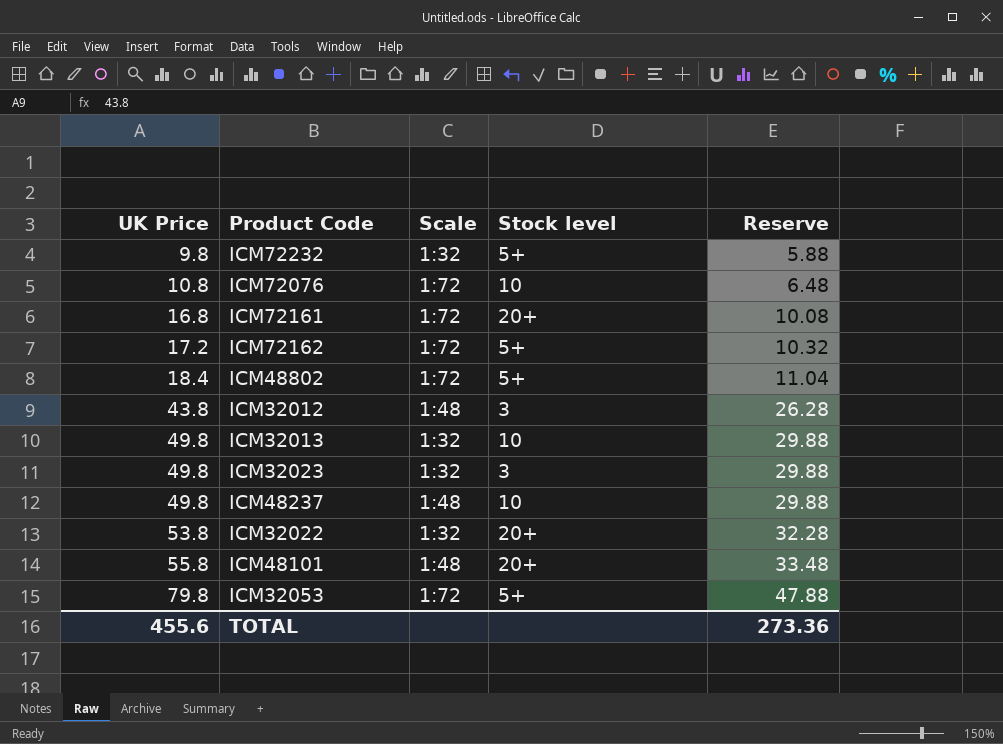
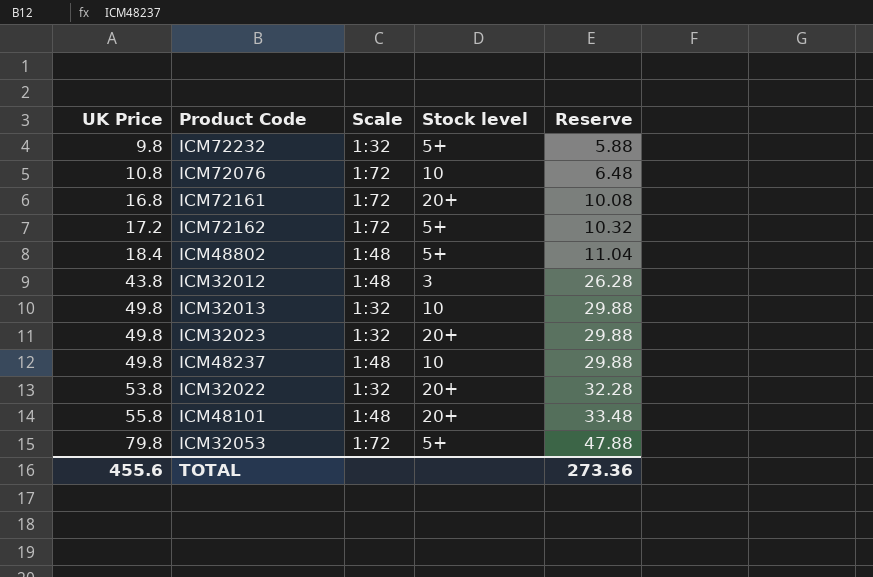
ICM48802 | Scale: 1:72 -> 1:48
ICM32023 | Stock level: 3 -> 20+

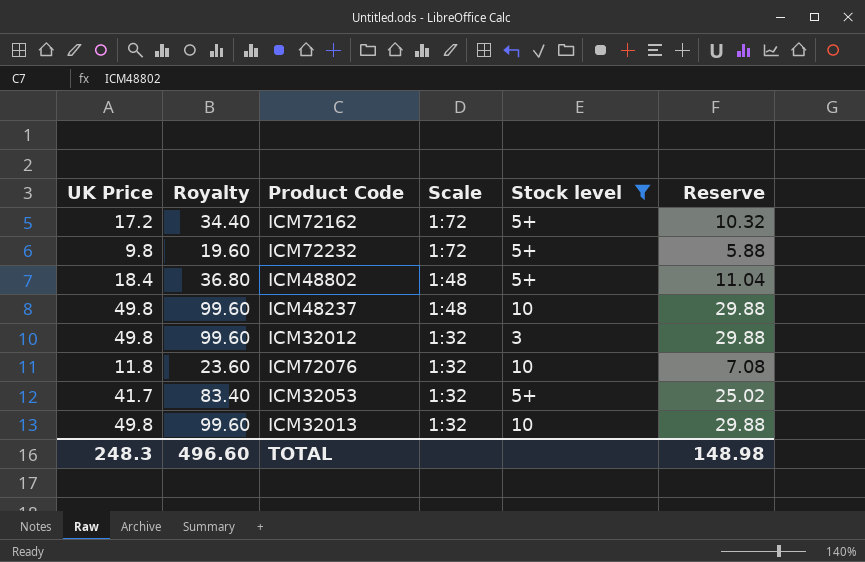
filter: none -> Stock level != 20+
row order: UK Price ascending -> Scale descending
column Royalty | formula: none -> [UK Price] * 2
ICM72232 | Scale: 1:32 -> 1:72
ICM32012 | UK Price: 43.8 -> 49.8
ICM32012 | Scale: 1:48 -> 1:32
ICM32012 | Reserve: 26.28 -> 29.88
ICM72076 | UK Price: 10.8 -> 11.8
ICM72076 | Scale: 1:72 -> 1:32
ICM72076 | Reserve: 6.48 -> 7.08
ICM32053 | UK Price: 79.8 -> 41.7
ICM32053 | Scale: 1:72 -> 1:32
ICM32053 | Reserve: 47.88 -> 25.02
TOTAL | UK Price: 455.6 -> 248.3
TOTAL | Reserve: 273.36 -> 148.98

